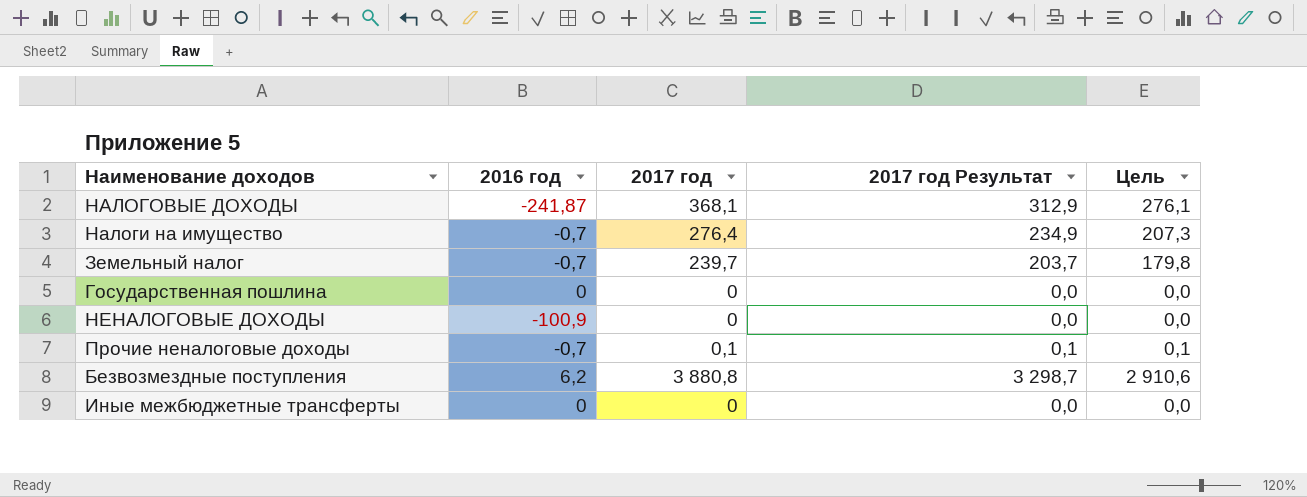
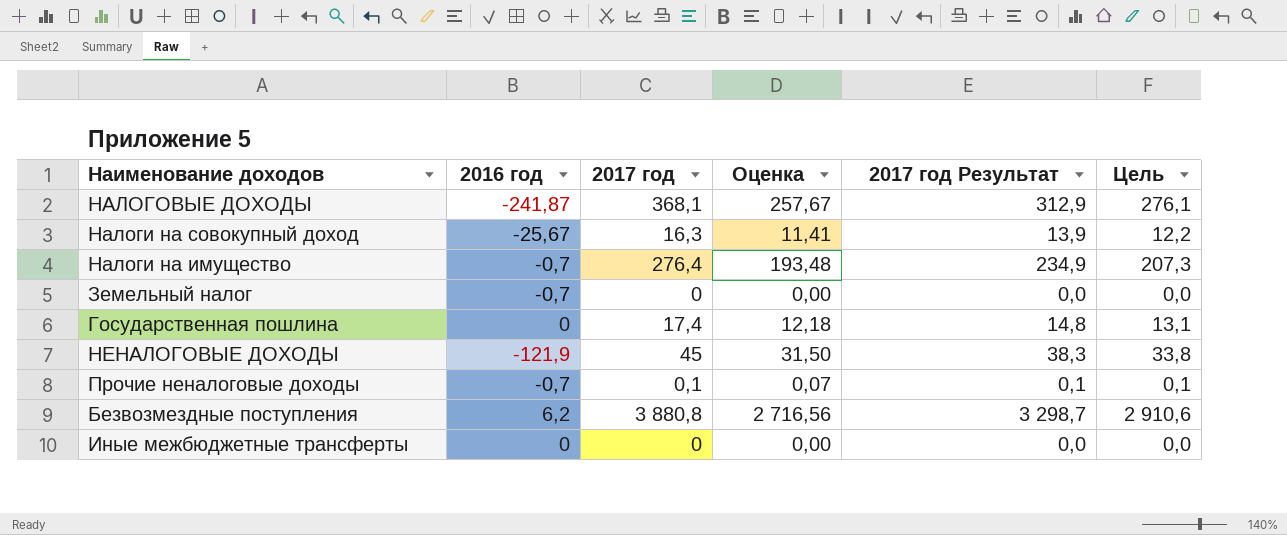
column Оценка | formula: none -> [2017 год] * 0,7
row Налоги на совокупный доход: none -> -25,67 | 16,3 | 11,41 | 13,9 | 12,2
Земельный налог | 2017 год: 239,7 -> 0
Земельный налог | 2017 год Результат: 203,7 -> 0,0
Земельный налог | Цель: 179,8 -> 0,0
Государственная пошлина | 2017 год: 0 -> 17,4
Государственная пошлина | 2017 год Результат: 0,0 -> 14,8
Государственная пошлина | Цель: 0,0 -> 13,1
НЕНАЛОГОВЫЕ ДОХОДЫ | 2016 год: -100,9 -> -121,9
НЕНАЛОГОВЫЕ ДОХОДЫ | 2017 год: 0 -> 45
НЕНАЛОГОВЫЕ ДОХОДЫ | 2017 год Результат: 0,0 -> 38,3
НЕНАЛОГОВЫЕ ДОХОДЫ | Цель: 0,0 -> 33,8

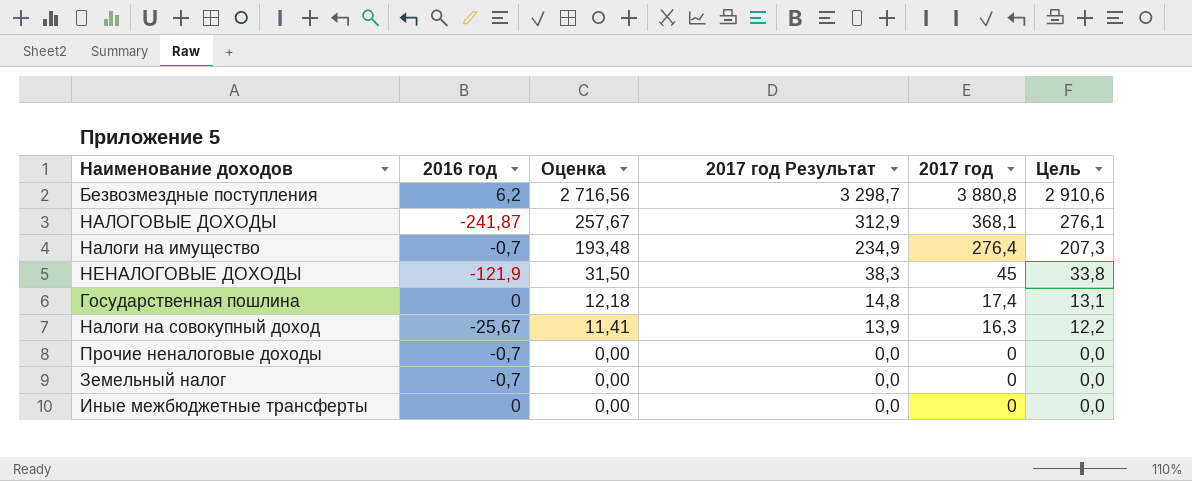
row order: none -> Оценка descending
column 2017 год | position: 3 -> 5
Прочие неналоговые доходы | Оценка: 0,07 -> 0,00
Прочие неналоговые доходы | 2017 год Результат: 0,1 -> 0,0
Прочие неналоговые доходы | 2017 год: 0,1 -> 0
Прочие неналоговые доходы | Цель: 0,1 -> 0,0

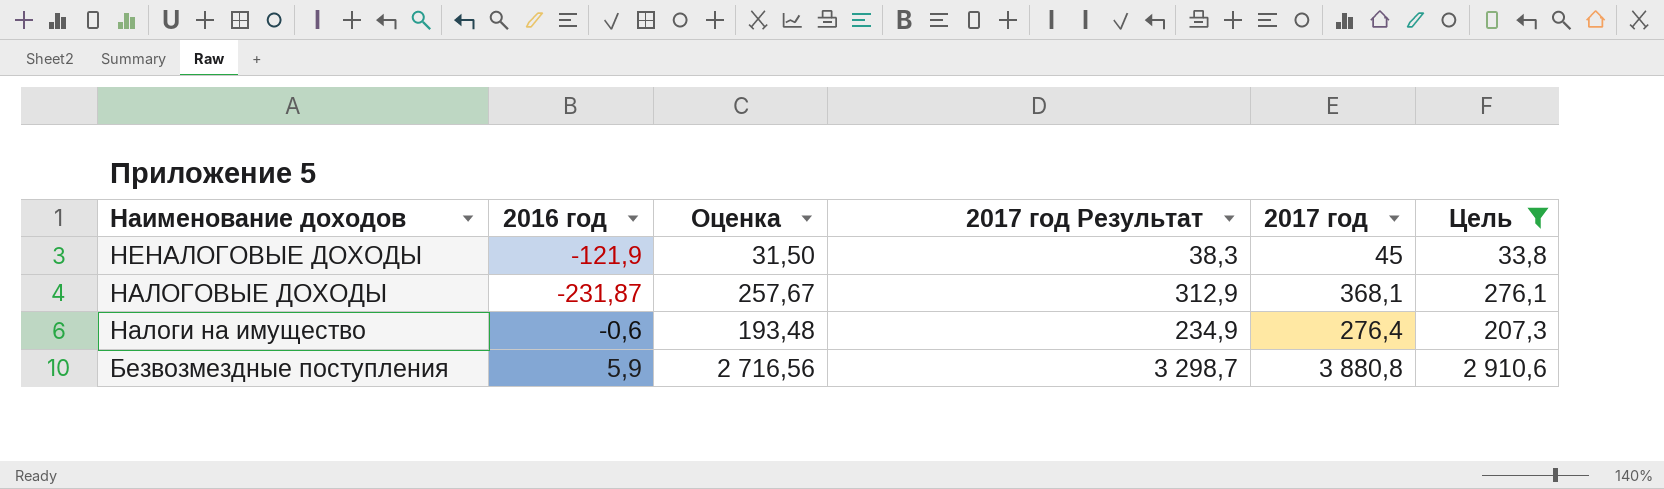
filter: none -> Цель >= 33,8
row order: Оценка descending -> Наименование доходов descending
НАЛОГОВЫЕ ДОХОДЫ | 2016 год: -241,87 -> -231,87
Налоги на имущество | 2016 год: -0,7 -> -0,6
Безвозмездные поступления | 2016 год: 6,2 -> 5,9

